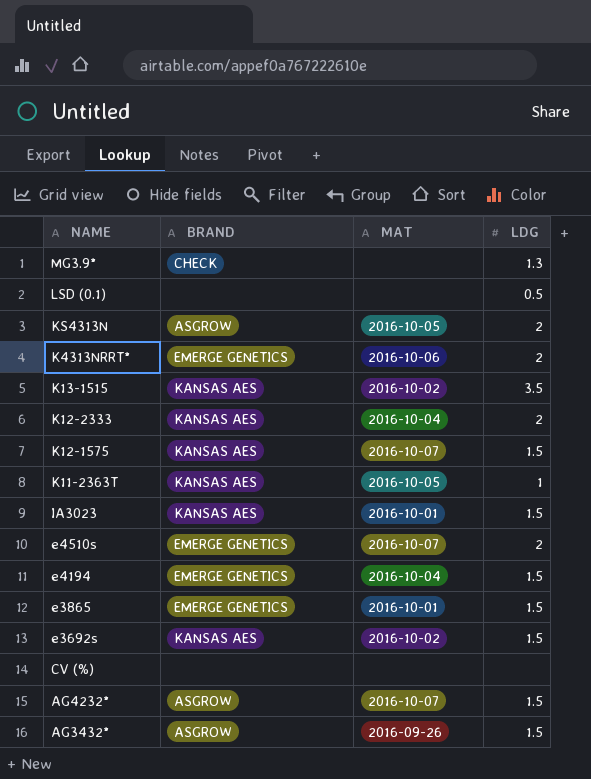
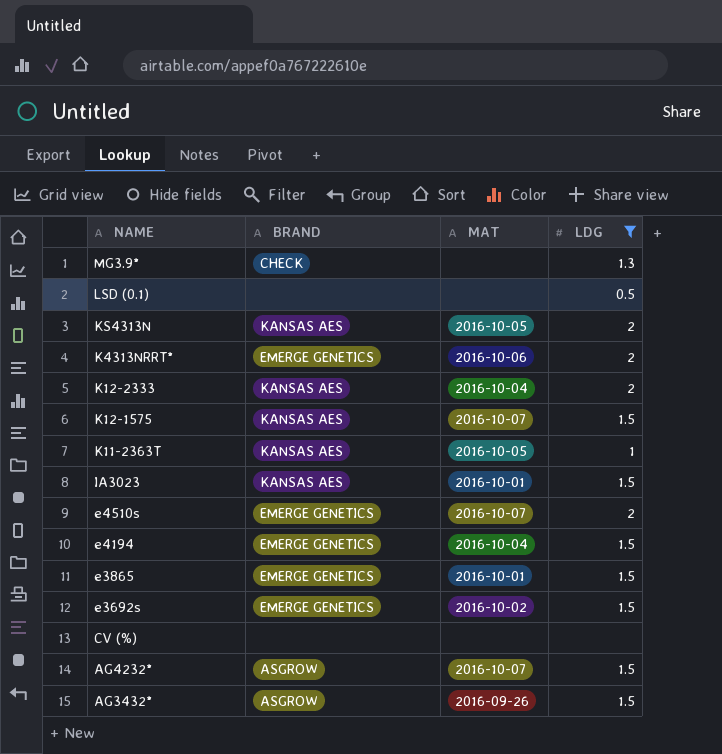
filter: none -> LDG != 3.5
KS4313N | BRAND: ASGROW -> KANSAS AES
e3692s | BRAND: KANSAS AES -> EMERGE GENETICS

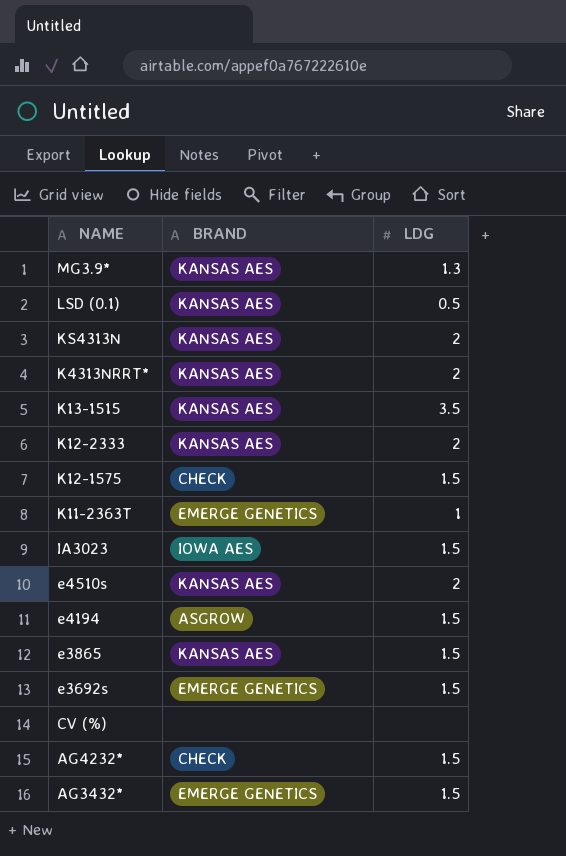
filter: LDG != 3.5 -> none
column MAT | position: 3 -> none
MG3.9* | BRAND: CHECK -> KANSAS AES
LSD (0.1) | BRAND: none -> KANSAS AES
K4313NRRT* | BRAND: EMERGE GENETICS -> KANSAS AES
K12-1575 | BRAND: KANSAS AES -> CHECK
K11-2363T | BRAND: KANSAS AES -> EMERGE GENETICS
IA3023 | BRAND: KANSAS AES -> IOWA AES
e4510s | BRAND: EMERGE GENETICS -> KANSAS AES
e4194 | BRAND: EMERGE GENETICS -> ASGROW
e3865 | BRAND: EMERGE GENETICS -> KANSAS AES
AG4232* | BRAND: ASGROW -> CHECK
AG3432* | BRAND: ASGROW -> EMERGE GENETICS

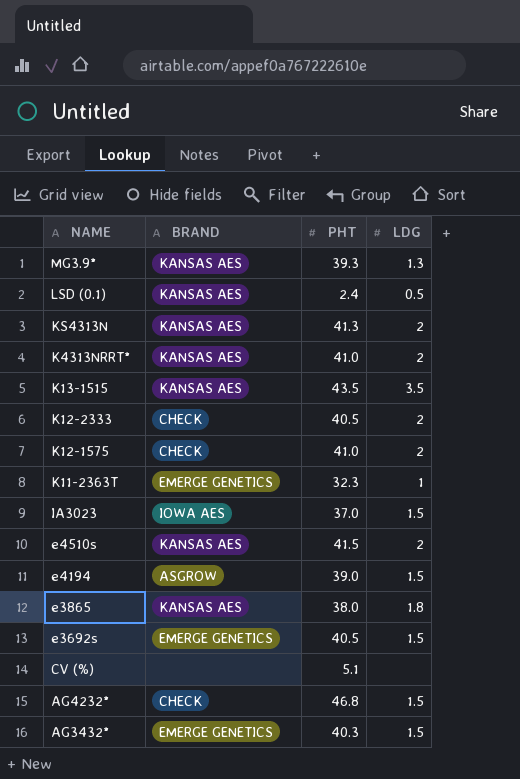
column PHT | position: none -> 3
K12-2333 | BRAND: KANSAS AES -> CHECK
K12-1575 | LDG: 1.5 -> 2
e3865 | LDG: 1.5 -> 1.8

